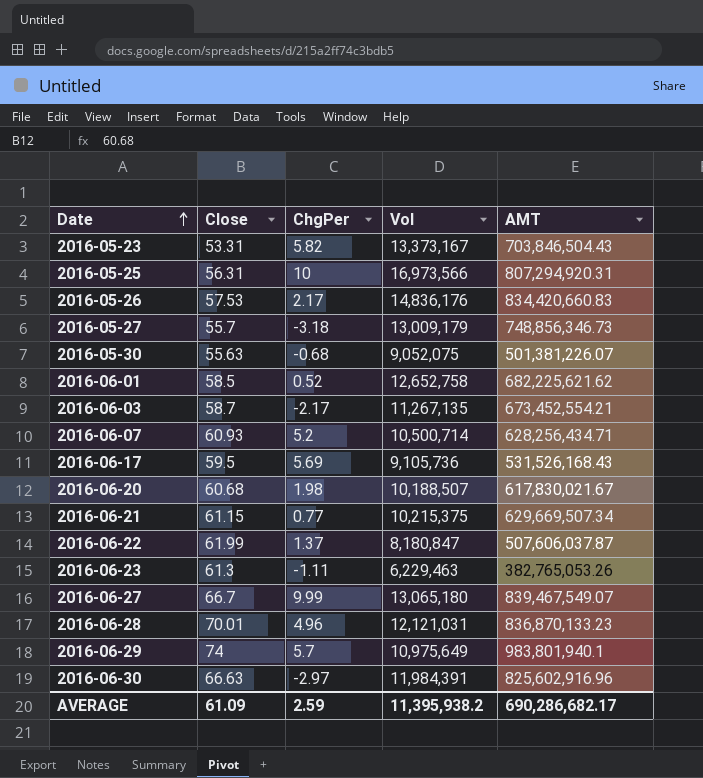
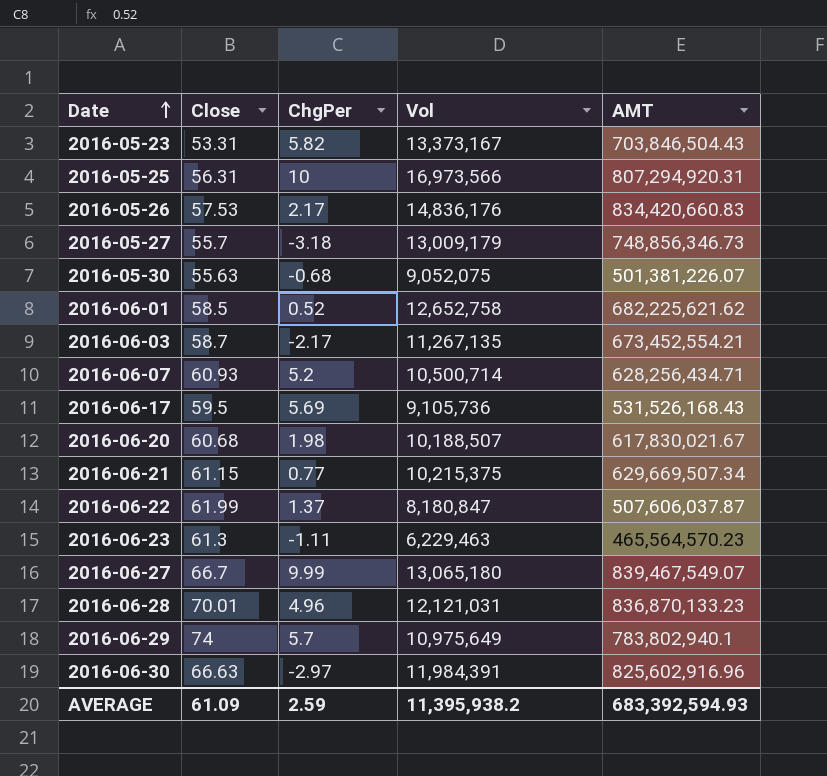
2016-06-23 | AMT: 382,765,053.26 -> 465,564,570.23
2016-06-29 | AMT: 983,801,940.1 -> 783,802,940.1
AVERAGE | AMT: 690,286,682.17 -> 683,392,594.93

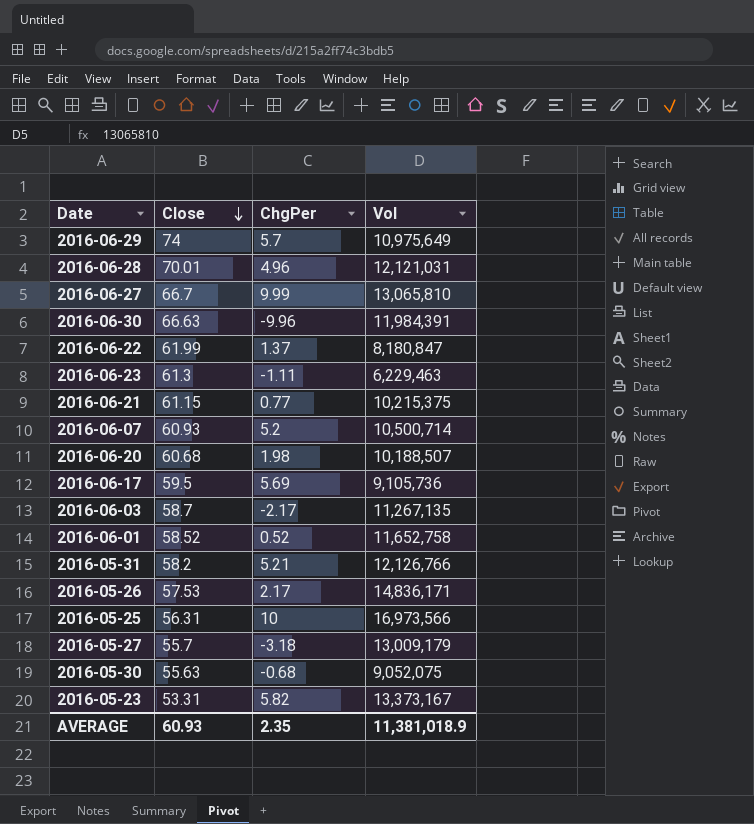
row order: Date ascending -> Close descending
column AMT | position: 5 -> none
2016-06-27 | Vol: 13,065,180 -> 13,065,810
2016-06-30 | ChgPer: -2.97 -> -9.96
2016-06-01 | Close: 58.5 -> 58.52
2016-06-01 | Vol: 12,652,758 -> 11,652,758
row 2016-05-31: none -> 58.2 | 5.21 | 12,126,766
2016-05-26 | Vol: 14,836,176 -> 14,836,171
AVERAGE | Close: 61.09 -> 60.93
AVERAGE | ChgPer: 2.59 -> 2.35
AVERAGE | Vol: 11,395,938.2 -> 11,381,018.9

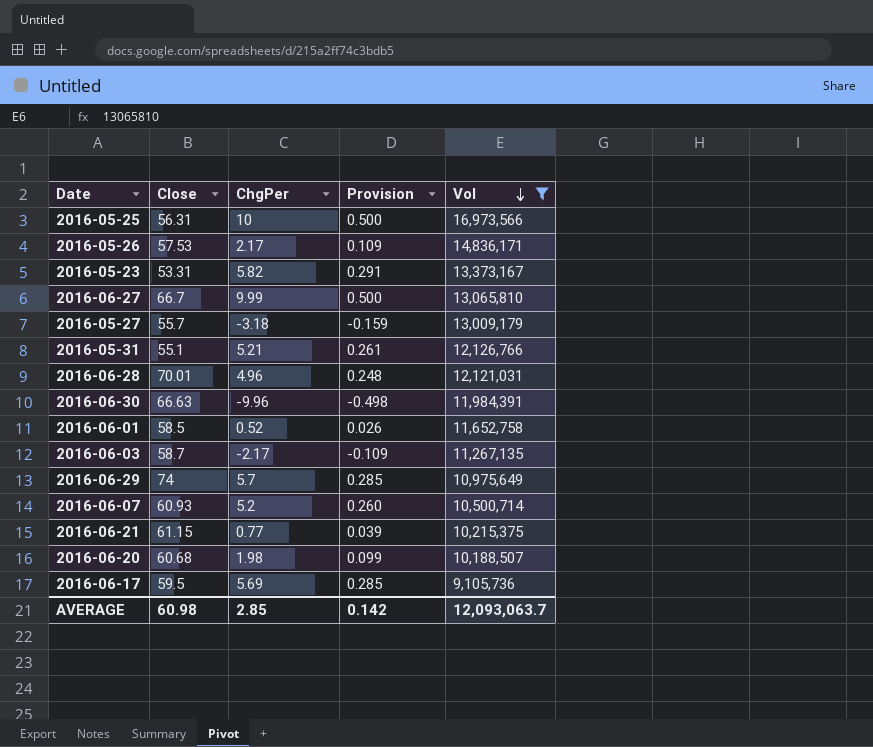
filter: none -> Vol >= 9,105,736
row order: Close descending -> Vol descending
column Provision | formula: none -> [ChgPer] * 0.05
2016-05-31 | Close: 58.2 -> 55.1
2016-06-01 | Close: 58.52 -> 58.5
AVERAGE | Close: 60.93 -> 60.98
AVERAGE | ChgPer: 2.35 -> 2.85
AVERAGE | Vol: 11,381,018.9 -> 12,093,063.7

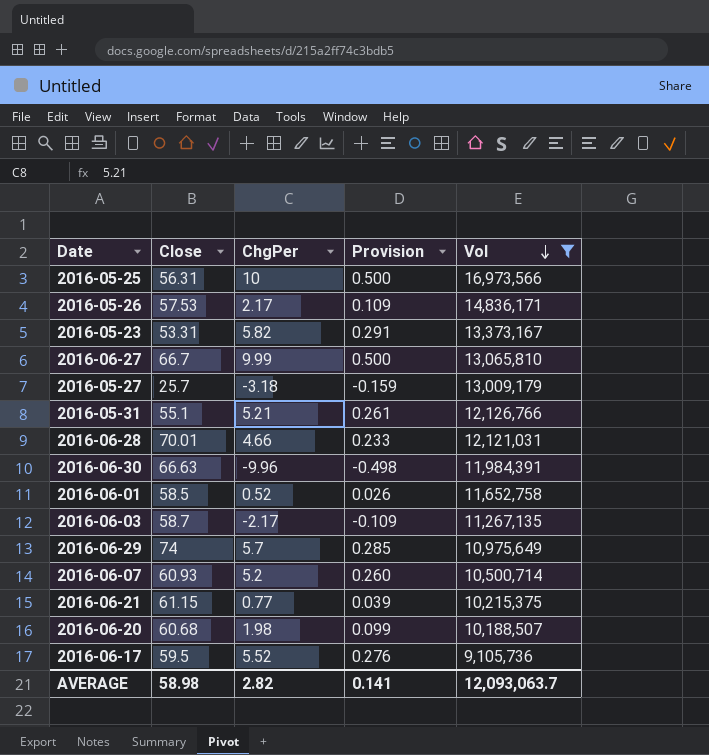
2016-05-27 | Close: 55.7 -> 25.7
2016-06-28 | ChgPer: 4.96 -> 4.66
2016-06-28 | Provision: 0.248 -> 0.233
2016-06-17 | ChgPer: 5.69 -> 5.52
2016-06-17 | Provision: 0.285 -> 0.276
AVERAGE | Close: 60.98 -> 58.98
AVERAGE | ChgPer: 2.85 -> 2.82
AVERAGE | Provision: 0.142 -> 0.141

